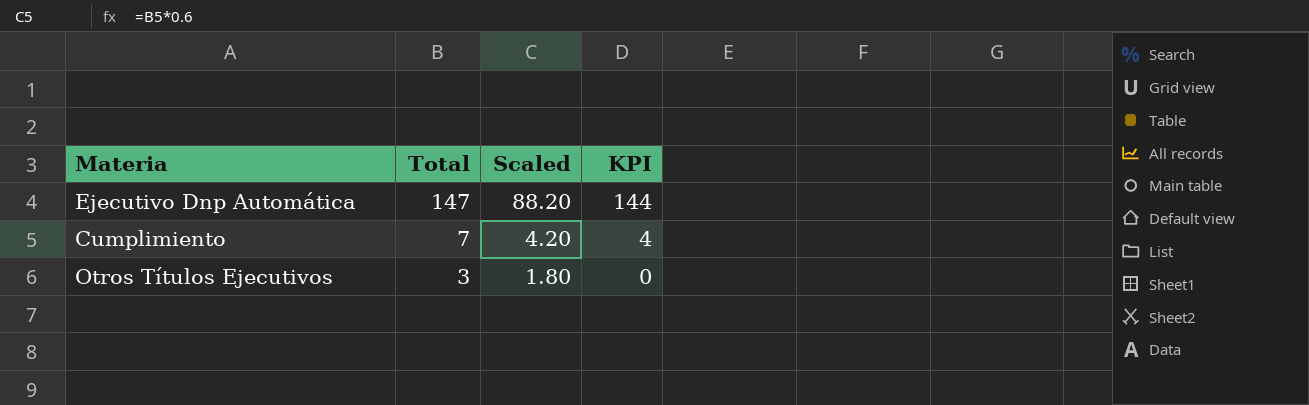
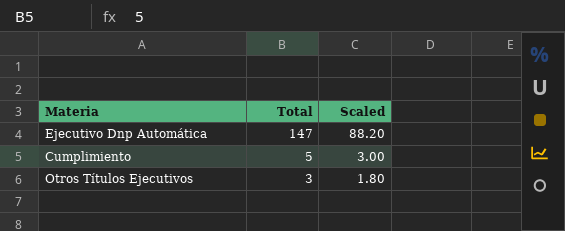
column KPI | formula: [Total] - 3 -> none
Cumplimiento | Total: 7 -> 5
Cumplimiento | Scaled: 4.20 -> 3.00

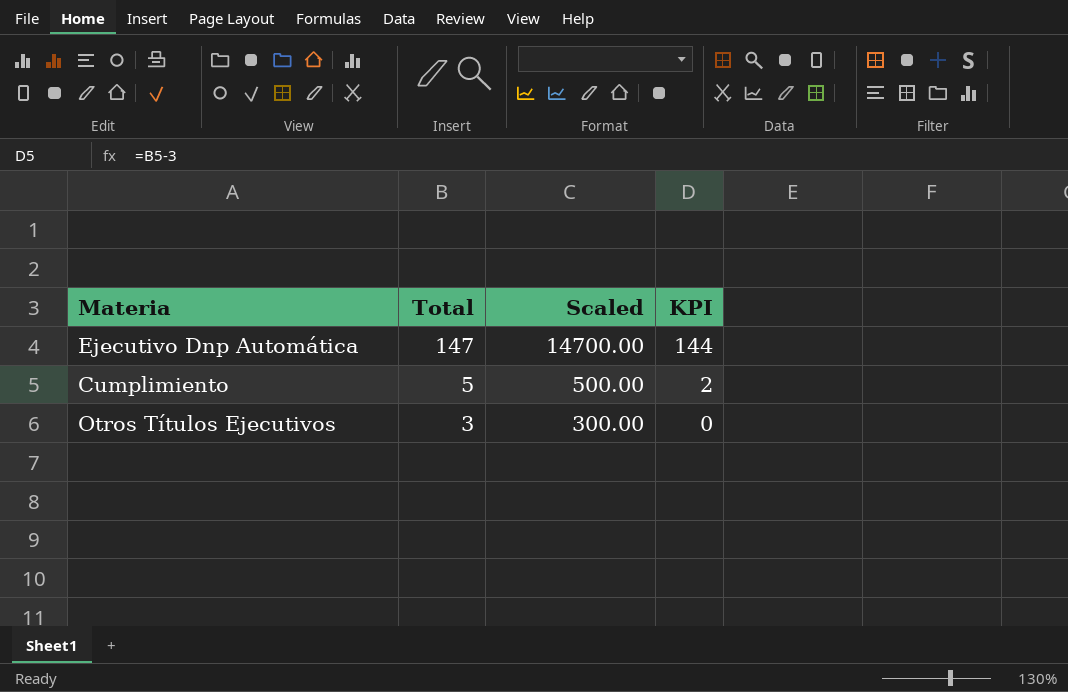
column Scaled | formula: [Total] * 0.6 -> [Total] * 100
column KPI | formula: none -> [Total] - 3

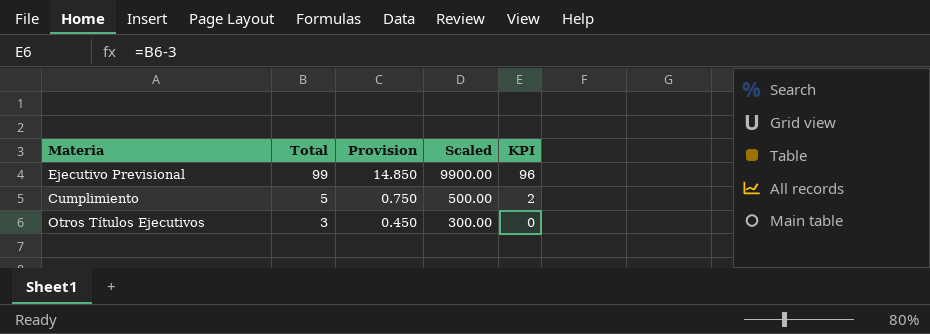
column Provision | formula: none -> [Total] * 0.15
row Ejecutivo Dnp Automática: 147 | 14700.00 | 144 -> none
row Ejecutivo Previsional: none -> 99 | 14.850 | 9900.00 | 96

